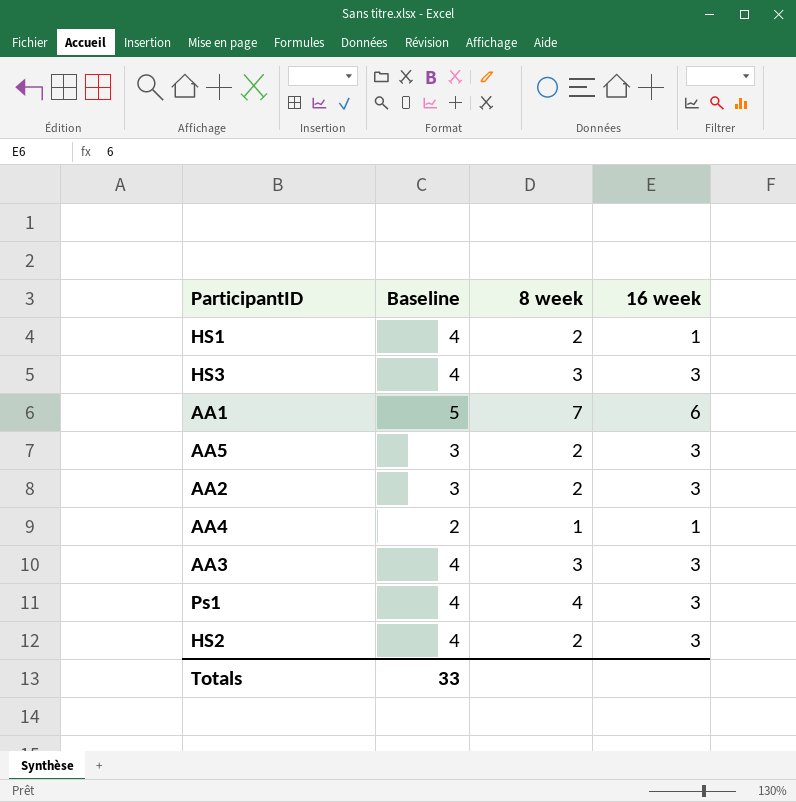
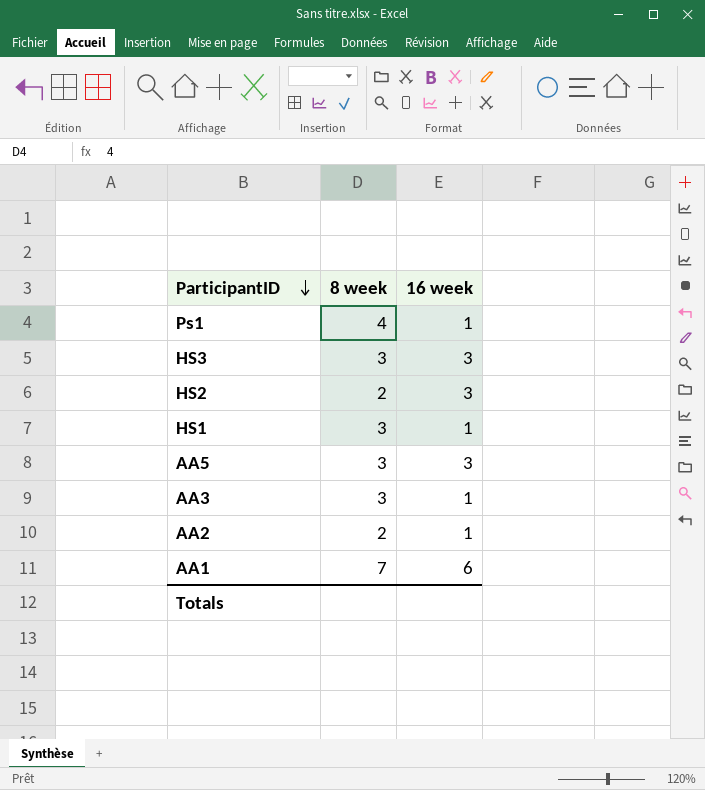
row order: none -> ParticipantID descending
column Baseline | position: 2 -> none
row AA4: 2 | 1 | 1 -> none
Ps1 | 16 week: 3 -> 1
HS1 | 8 week: 2 -> 3
AA5 | 8 week: 2 -> 3
AA3 | 16 week: 3 -> 1
AA2 | 16 week: 3 -> 1

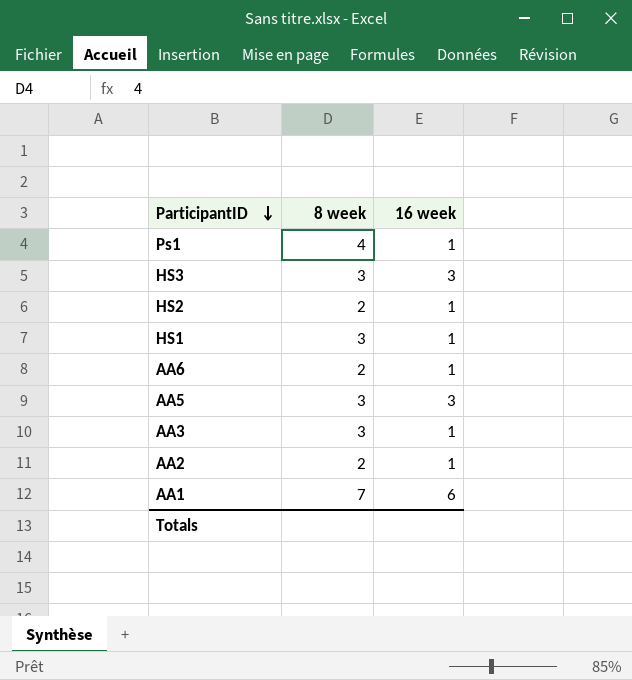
HS2 | 16 week: 3 -> 1
row AA6: none -> 2 | 1

